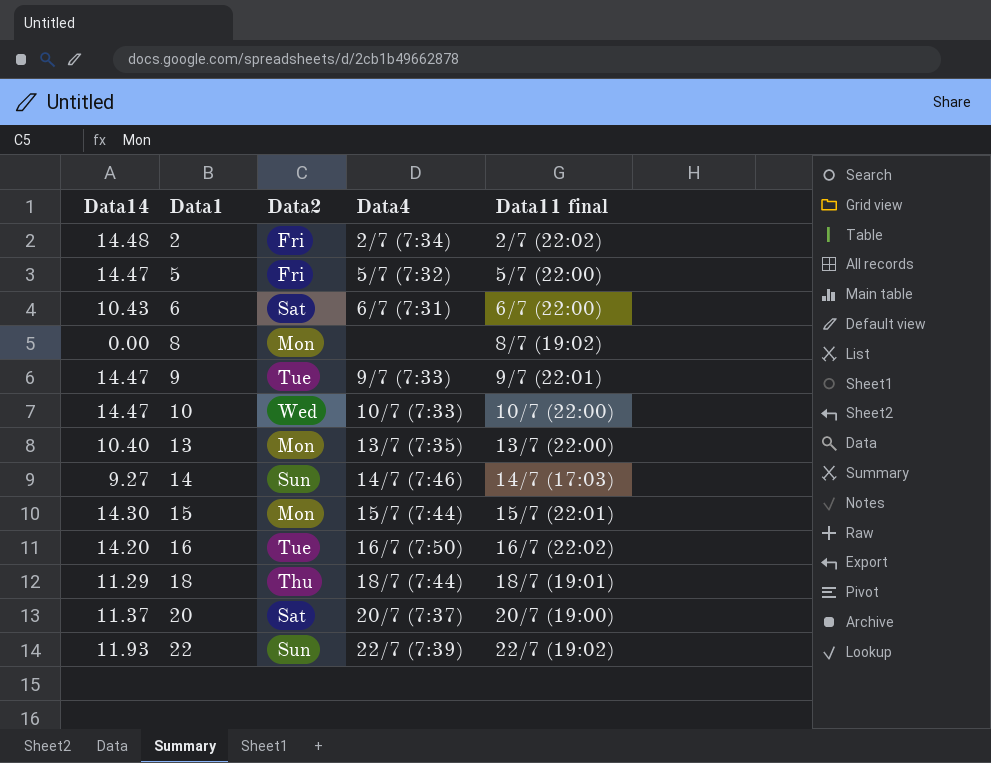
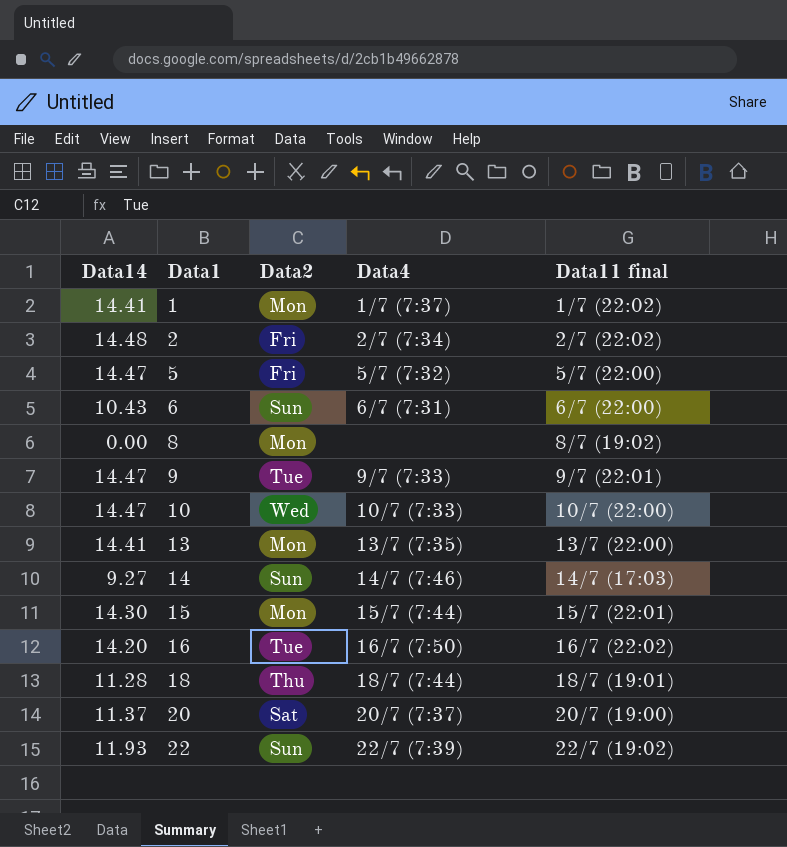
row 1: none -> 14.41 | Mon | 1/7 (7:37) | 1/7 (22:02)
6 | Data2: Sat -> Sun
13 | Data14: 10.40 -> 14.41
18 | Data14: 11.29 -> 11.28

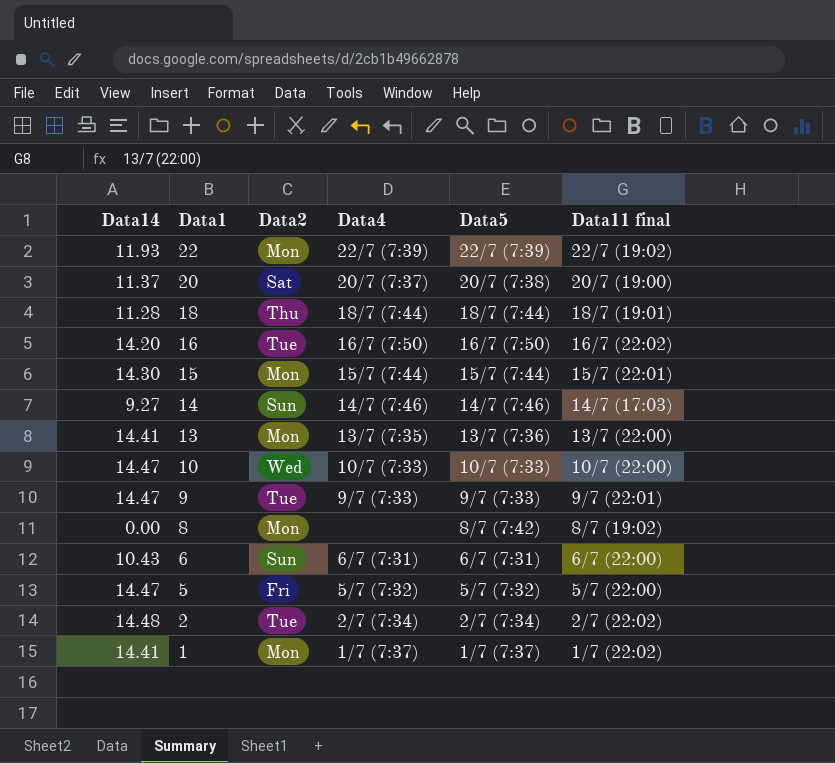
row order: Data1 ascending -> Data1 descending
column Data5 | position: none -> 5
22 | Data2: Sun -> Mon
2 | Data2: Fri -> Tue

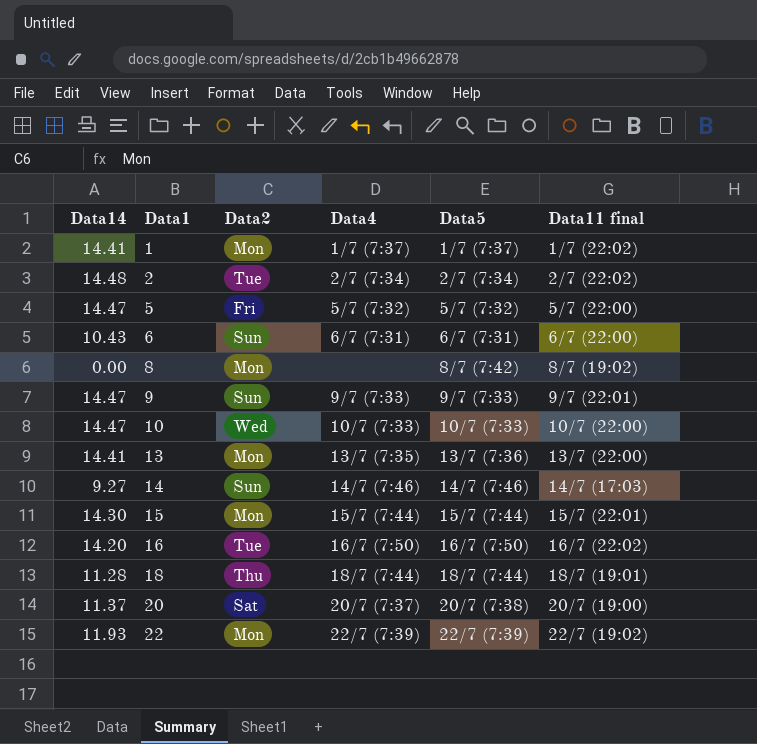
row order: Data1 descending -> Data1 ascending
9 | Data2: Tue -> Sun

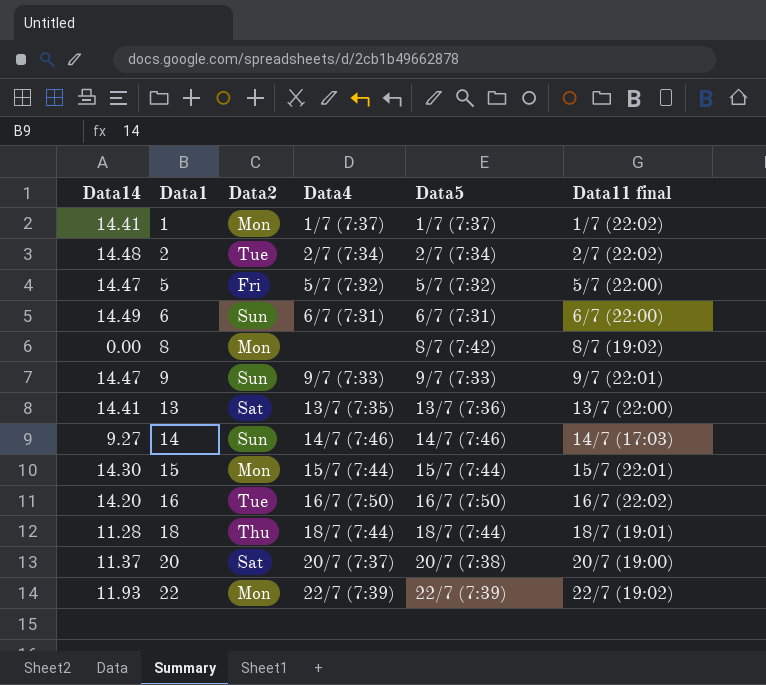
row 10: 14.47 | Wed | 10/7 (7:33) | 10/7 (7:33) | 10/7 (22:00) -> none
6 | Data14: 10.43 -> 14.49
13 | Data2: Mon -> Sat

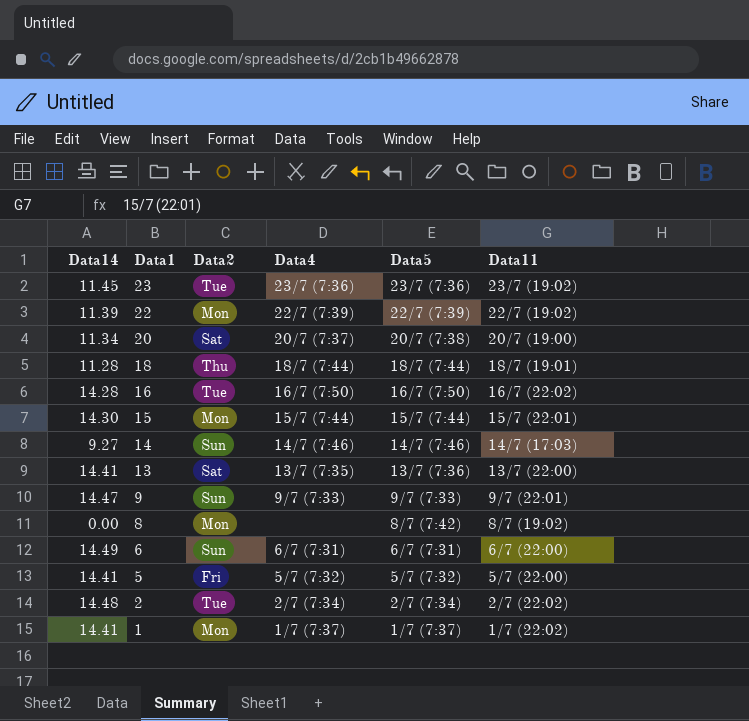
row order: Data1 ascending -> Data1 descending
column name: Data11 final -> Data11
row 23: none -> 11.45 | Tue | 23/7 (7:36) | 23/7 (7:36) | 23/7 (19:02)
22 | Data14: 11.93 -> 11.39
20 | Data14: 11.37 -> 11.34
16 | Data14: 14.20 -> 14.28
5 | Data14: 14.47 -> 14.41

